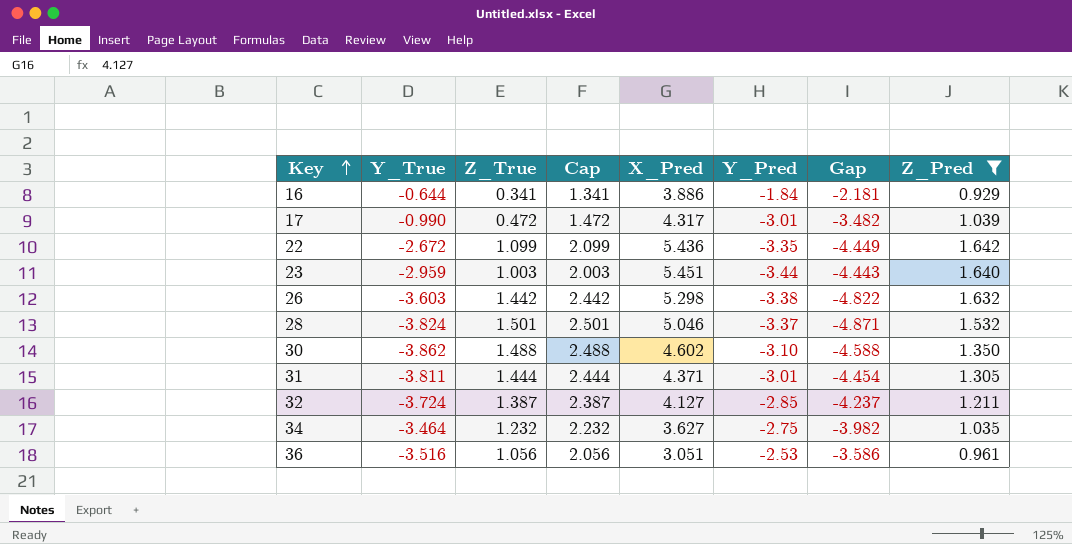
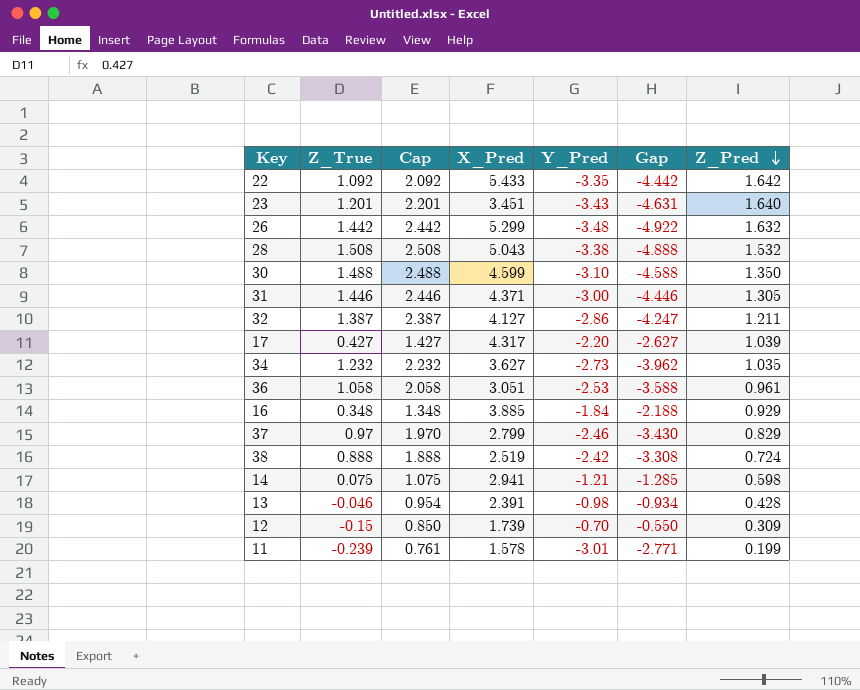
filter: Z_Pred >= 0.929 -> none
row order: Key ascending -> Z_Pred descending
column Y_True | position: 2 -> none
22 | Z_True: 1.099 -> 1.092
22 | Cap: 2.099 -> 2.092
22 | X_Pred: 5.436 -> 5.433
22 | Gap: -4.449 -> -4.442
23 | Z_True: 1.003 -> 1.201
23 | Cap: 2.003 -> 2.201
23 | X_Pred: 5.451 -> 3.451
23 | Y_Pred: -3.44 -> -3.43
23 | Gap: -4.443 -> -4.631
26 | X_Pred: 5.298 -> 5.299
26 | Y_Pred: -3.38 -> -3.48
26 | Gap: -4.822 -> -4.922
28 | Z_True: 1.501 -> 1.508
28 | Cap: 2.501 -> 2.508
28 | X_Pred: 5.046 -> 5.043
28 | Y_Pred: -3.37 -> -3.38
28 | Gap: -4.871 -> -4.888
30 | X_Pred: 4.602 -> 4.599
31 | Z_True: 1.444 -> 1.446
31 | Cap: 2.444 -> 2.446
31 | Y_Pred: -3.01 -> -3.00
31 | Gap: -4.454 -> -4.446
32 | Y_Pred: -2.85 -> -2.86
32 | Gap: -4.237 -> -4.247
17 | Z_True: 0.472 -> 0.427
17 | Cap: 1.472 -> 1.427
17 | Y_Pred: -3.01 -> -2.20
17 | Gap: -3.482 -> -2.627
34 | Y_Pred: -2.75 -> -2.73
34 | Gap: -3.982 -> -3.962
36 | Z_True: 1.056 -> 1.058
36 | Cap: 2.056 -> 2.058
36 | Gap: -3.586 -> -3.588
16 | Z_True: 0.341 -> 0.348
16 | Cap: 1.341 -> 1.348
16 | X_Pred: 3.886 -> 3.885
16 | Gap: -2.181 -> -2.188

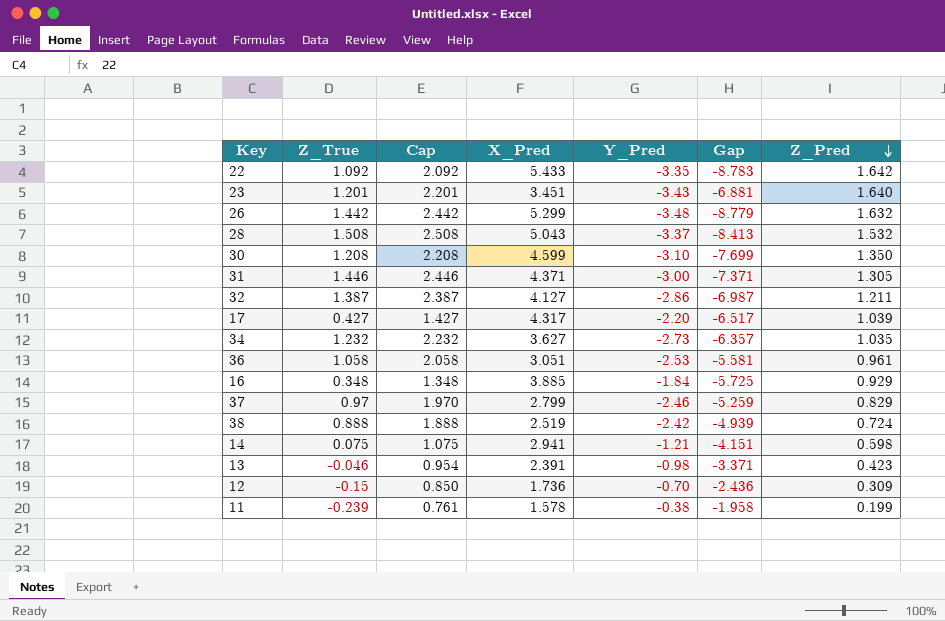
column Gap | formula: [Y_Pred] - [Z_True] -> [Y_Pred] - [X_Pred]
28 | Y_Pred: -3.38 -> -3.37
30 | Z_True: 1.488 -> 1.208
30 | Cap: 2.488 -> 2.208
13 | Z_Pred: 0.428 -> 0.423
12 | X_Pred: 1.739 -> 1.736
11 | Y_Pred: -3.01 -> -0.38

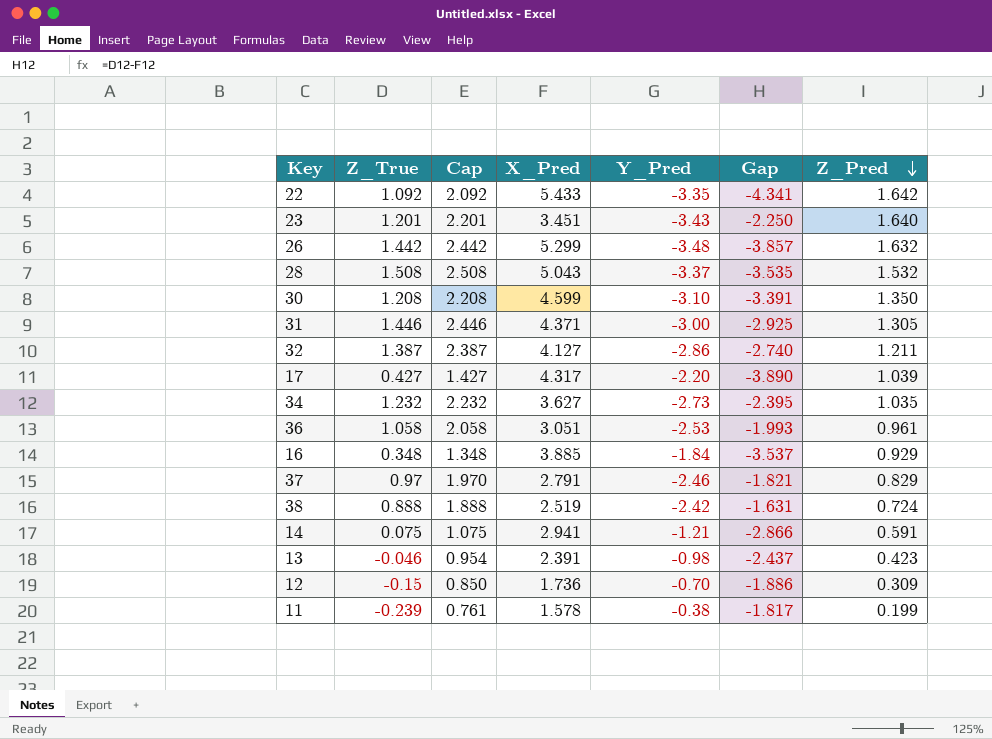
column Gap | formula: [Y_Pred] - [X_Pred] -> [Z_True] - [X_Pred]
37 | X_Pred: 2.799 -> 2.791
14 | Z_Pred: 0.598 -> 0.591

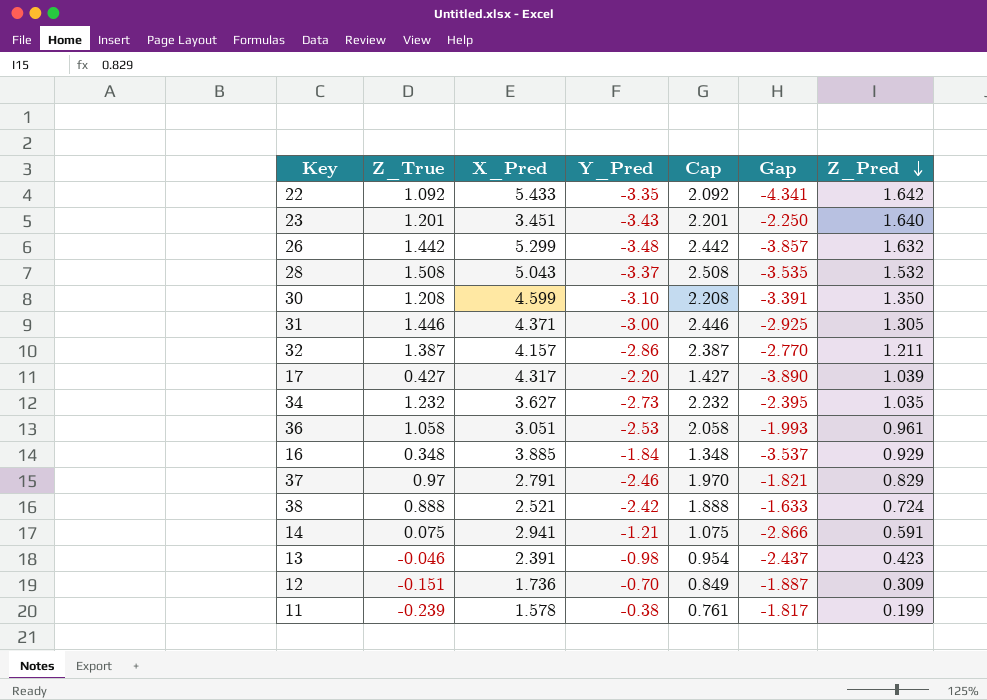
column Cap | position: 3 -> 5
32 | X_Pred: 4.127 -> 4.157
32 | Gap: -2.740 -> -2.770
38 | X_Pred: 2.519 -> 2.521
38 | Gap: -1.631 -> -1.633
12 | Z_True: -0.15 -> -0.151
12 | Cap: 0.850 -> 0.849
12 | Gap: -1.886 -> -1.887

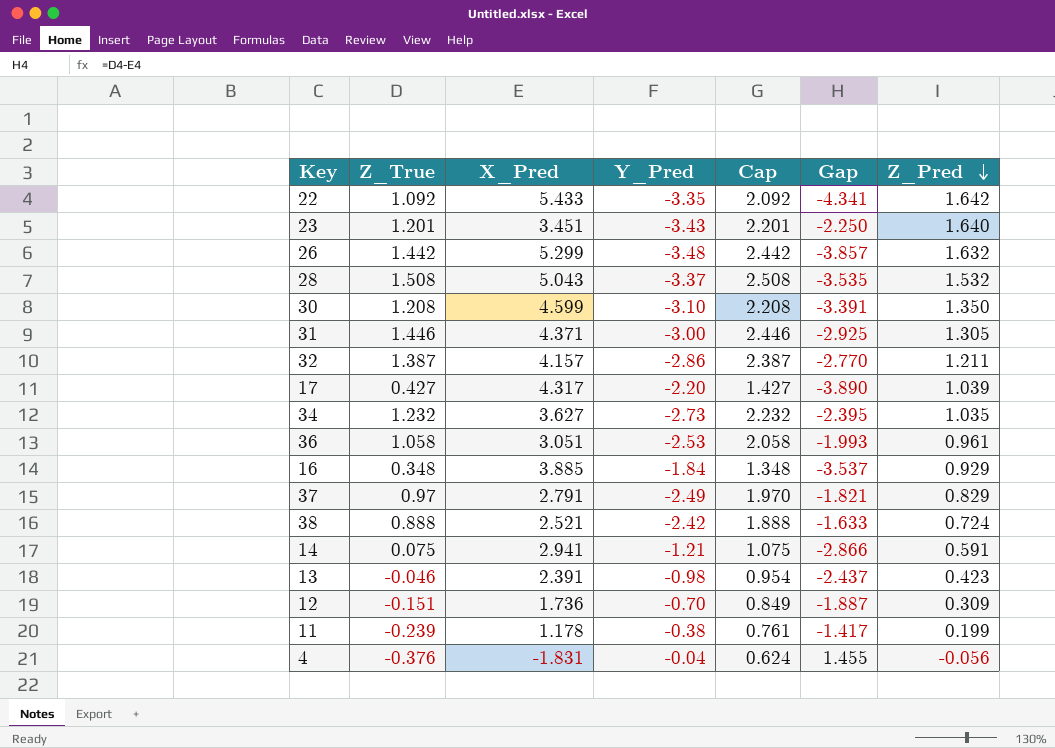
37 | Y_Pred: -2.46 -> -2.49
11 | X_Pred: 1.578 -> 1.178
11 | Gap: -1.817 -> -1.417
row 4: none -> -0.376 | -1.831 | -0.04 | 0.624 | 1.455 | -0.056

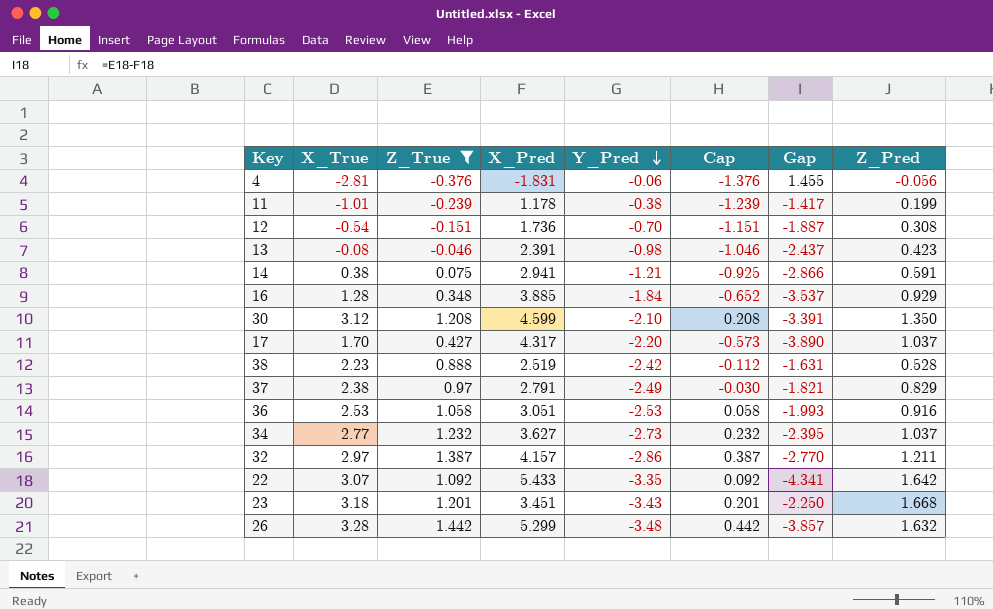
filter: none -> Z_True <= 1.442
row order: Z_Pred descending -> Y_Pred descending
column X_True | position: none -> 2
column Cap | formula: [Z_True] + 1 -> [Z_True] - 1
4 | Y_Pred: -0.04 -> -0.06
12 | Z_Pred: 0.309 -> 0.308
30 | Y_Pred: -3.10 -> -2.10
17 | Z_Pred: 1.039 -> 1.037
38 | X_Pred: 2.521 -> 2.519
38 | Gap: -1.633 -> -1.631
38 | Z_Pred: 0.724 -> 0.528
36 | Z_Pred: 0.961 -> 0.916
34 | Z_Pred: 1.035 -> 1.037
23 | Z_Pred: 1.640 -> 1.668

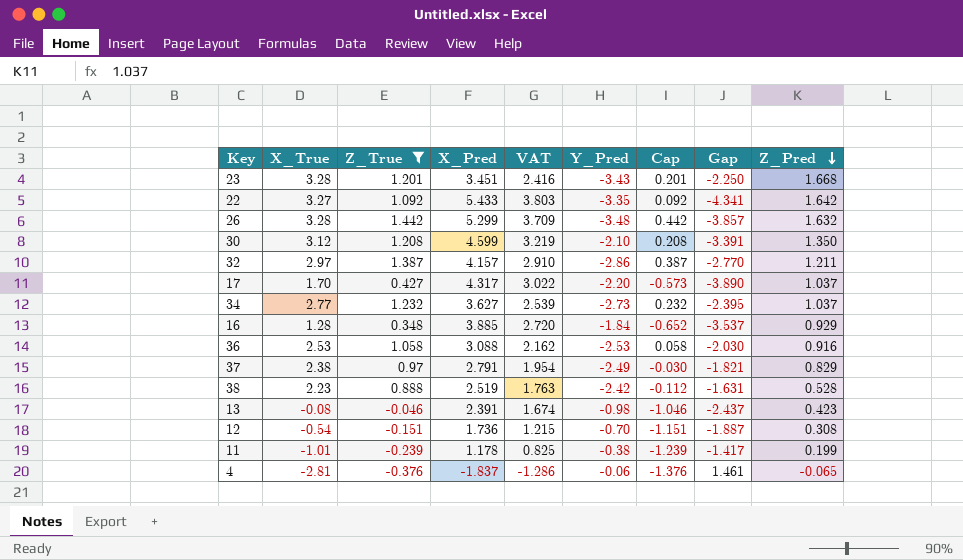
row order: Y_Pred descending -> Z_Pred descending
column VAT | formula: none -> [X_Pred] * 0.7
row 14: 0.38 | 0.075 | 2.941 | -1.21 | -0.925 | -2.866 | 0.591 -> none
23 | X_True: 3.18 -> 3.28
22 | X_True: 3.07 -> 3.27
36 | X_Pred: 3.051 -> 3.088
36 | Gap: -1.993 -> -2.030
4 | X_Pred: -1.831 -> -1.837
4 | Gap: 1.455 -> 1.461
4 | Z_Pred: -0.056 -> -0.065

